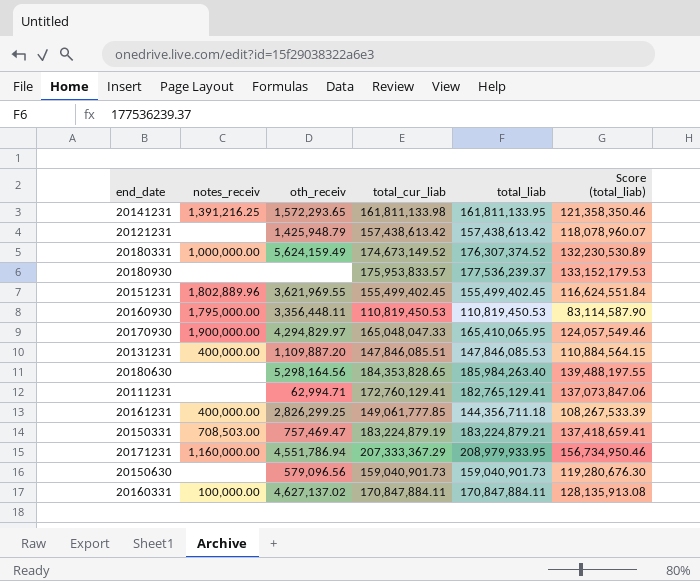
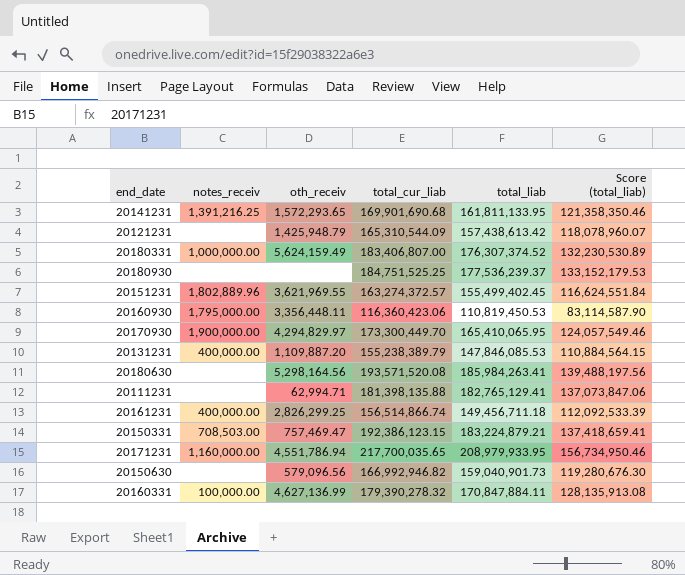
20141231 | total_cur_liab: 161,811,133.98 -> 169,901,690.68
20121231 | total_cur_liab: 157,438,613.42 -> 165,310,544.09
20180331 | total_cur_liab: 174,673,149.52 -> 183,406,807.00
20180930 | total_cur_liab: 175,953,833.57 -> 184,751,525.25
20151231 | total_cur_liab: 155,499,402.45 -> 163,274,372.57
20160930 | total_cur_liab: 110,819,450.53 -> 116,360,423.06
20170930 | total_cur_liab: 165,048,047.33 -> 173,300,449.70
20131231 | total_cur_liab: 147,846,085.51 -> 155,238,389.79
20180630 | total_cur_liab: 184,353,828.65 -> 193,571,520.08
20180630 | total_liab: 185,984,263.40 -> 185,984,263.41
20180630 | Score (total_liab): 139,488,197.55 -> 139,488,197.56
20111231 | total_cur_liab: 172,760,129.41 -> 181,398,135.88
20161231 | total_cur_liab: 149,061,777.85 -> 156,514,866.74
20161231 | total_liab: 144,356,711.18 -> 149,456,711.18
20161231 | Score (total_liab): 108,267,533.39 -> 112,092,533.39
20150331 | total_cur_liab: 183,224,879.19 -> 192,386,123.15
20171231 | total_cur_liab: 207,333,367.29 -> 217,700,035.65
20150630 | total_cur_liab: 159,040,901.73 -> 166,992,946.82
20160331 | oth_receiv: 4,627,137.02 -> 4,627,136.99
20160331 | total_cur_liab: 170,847,884.11 -> 179,390,278.32

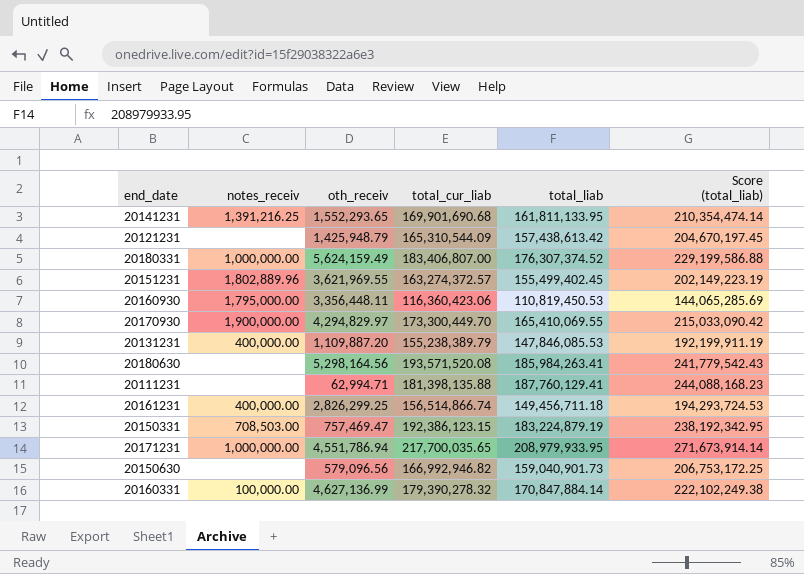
column Score (total_liab) | formula: [total_liab] * 0.75 -> [total_liab] * 1.3
row 20180930: none | none | 184,751,525.25 | 177,536,239.37 | 133,152,179.53 -> none
20141231 | oth_receiv: 1,572,293.65 -> 1,552,293.65
20170930 | total_liab: 165,410,065.95 -> 165,410,069.55
20111231 | total_liab: 182,765,129.41 -> 187,760,129.41
20150331 | total_liab: 183,224,879.21 -> 183,224,879.19
20171231 | notes_receiv: 1,160,000.00 -> 1,000,000.00
20160331 | total_liab: 170,847,884.11 -> 170,847,884.14

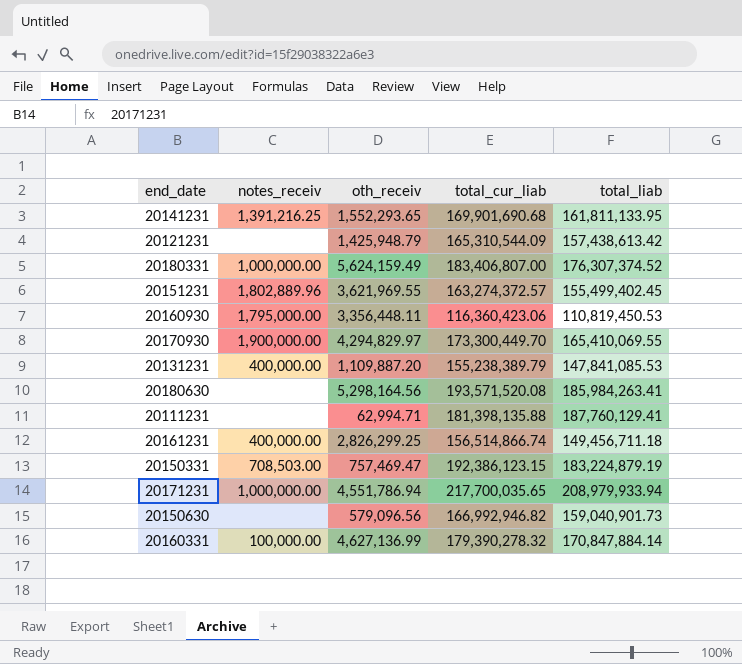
column Score (total_liab) | formula: [total_liab] * 1.3 -> none
20131231 | total_liab: 147,846,085.53 -> 147,841,085.53
20171231 | total_liab: 208,979,933.95 -> 208,979,933.94

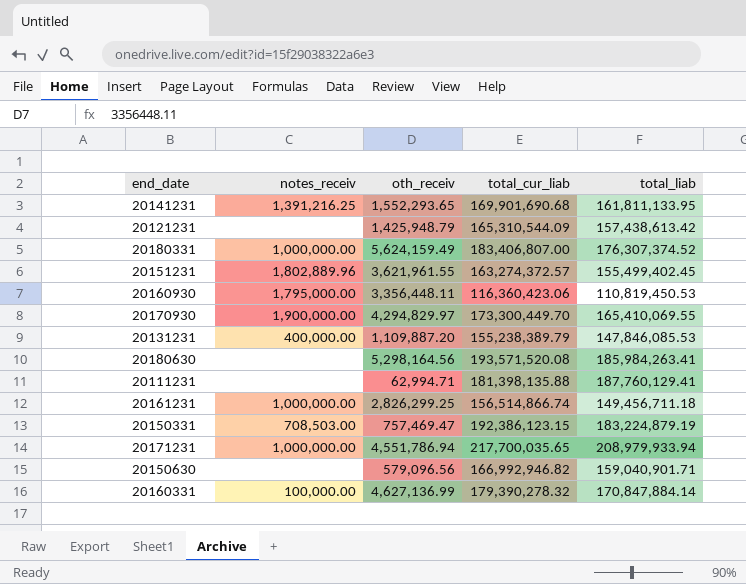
20151231 | oth_receiv: 3,621,969.55 -> 3,621,961.55
20131231 | total_liab: 147,841,085.53 -> 147,846,085.53
20161231 | notes_receiv: 400,000.00 -> 1,000,000.00
20150630 | total_liab: 159,040,901.73 -> 159,040,901.71

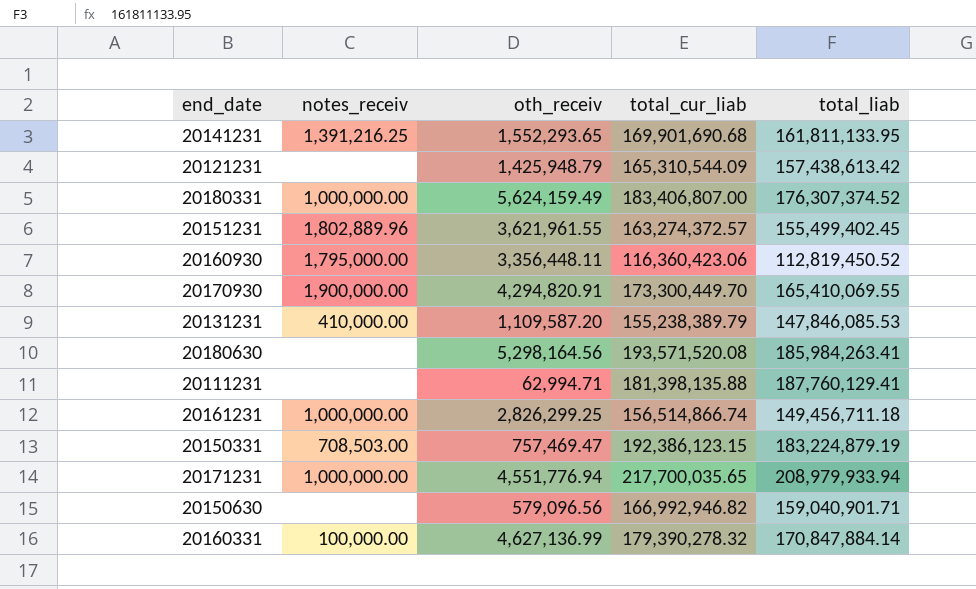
20160930 | total_liab: 110,819,450.53 -> 112,819,450.52
20170930 | oth_receiv: 4,294,829.97 -> 4,294,820.91
20131231 | notes_receiv: 400,000.00 -> 410,000.00
20131231 | oth_receiv: 1,109,887.20 -> 1,109,587.20
20171231 | oth_receiv: 4,551,786.94 -> 4,551,776.94

